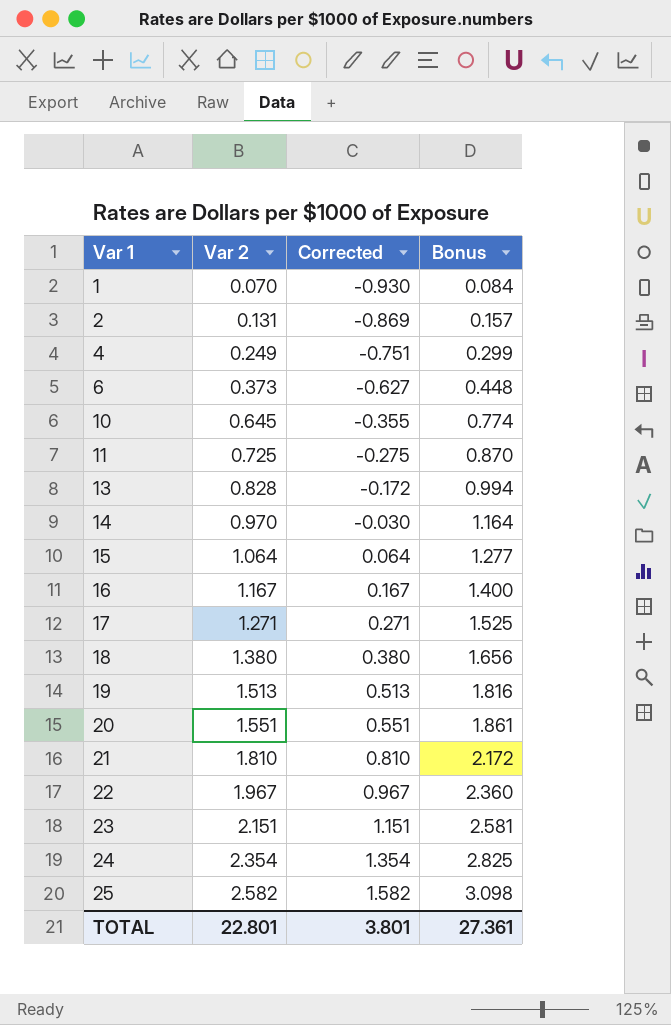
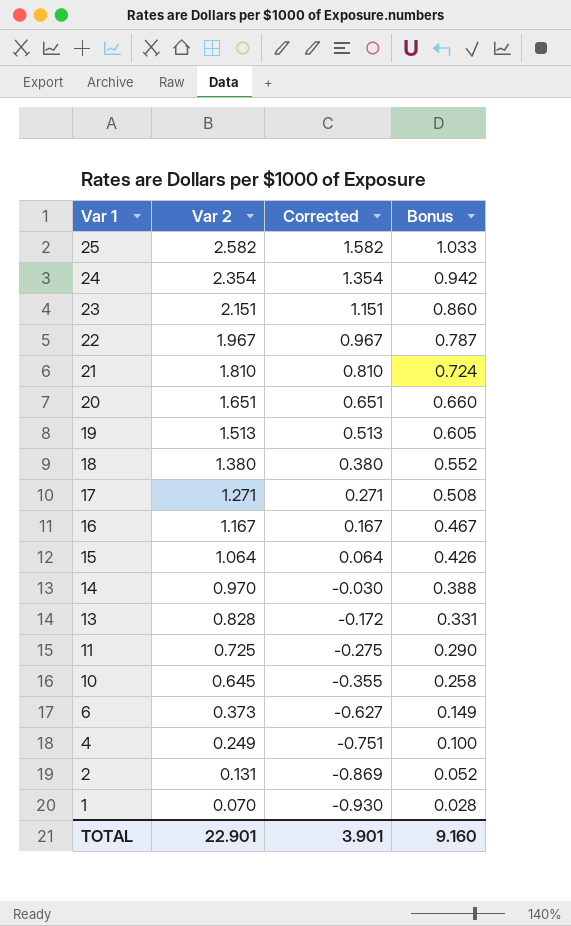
row order: Var 1 ascending -> Var 1 descending
column Bonus | formula: [Var 2] * 1.2 -> [Var 2] * 0.4
20 | Var 2: 1.551 -> 1.651
20 | Corrected: 0.551 -> 0.651
TOTAL | Var 2: 22.801 -> 22.901
TOTAL | Corrected: 3.801 -> 3.901
TOTAL | Bonus: 27.361 -> 9.160

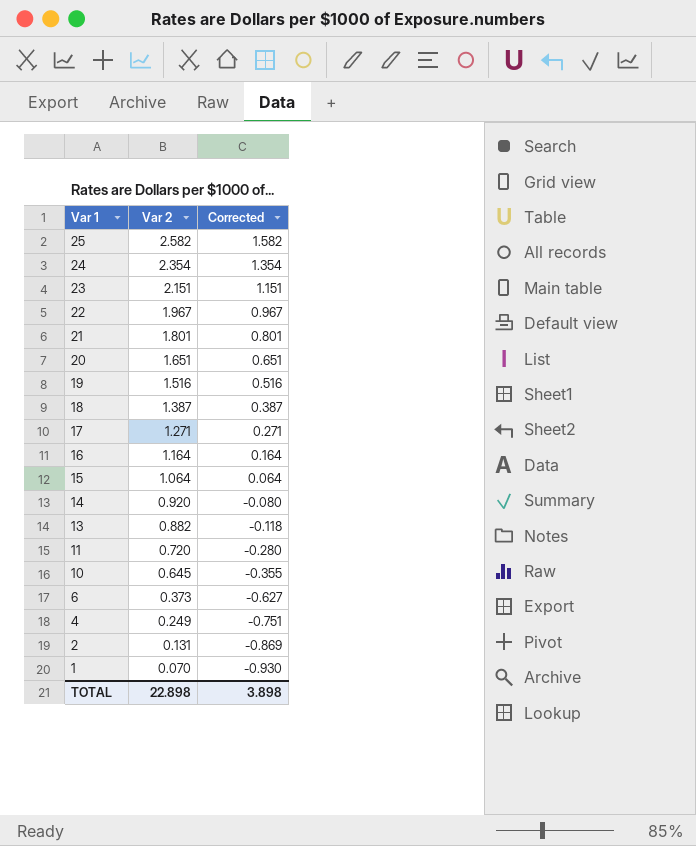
column Bonus | formula: [Var 2] * 0.4 -> none
21 | Var 2: 1.810 -> 1.801
21 | Corrected: 0.810 -> 0.801
19 | Var 2: 1.513 -> 1.516
19 | Corrected: 0.513 -> 0.516
18 | Var 2: 1.380 -> 1.387
18 | Corrected: 0.380 -> 0.387
16 | Var 2: 1.167 -> 1.164
16 | Corrected: 0.167 -> 0.164
14 | Var 2: 0.970 -> 0.920
14 | Corrected: -0.030 -> -0.080
13 | Var 2: 0.828 -> 0.882
13 | Corrected: -0.172 -> -0.118
11 | Var 2: 0.725 -> 0.720
11 | Corrected: -0.275 -> -0.280
TOTAL | Var 2: 22.901 -> 22.898
TOTAL | Corrected: 3.901 -> 3.898

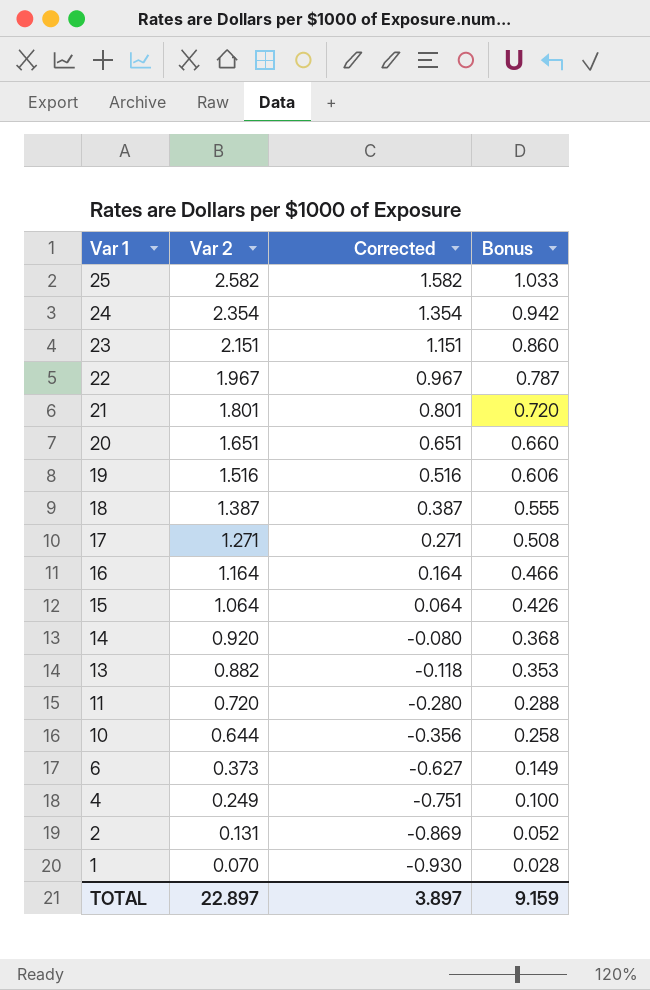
column Bonus | formula: none -> [Var 2] * 0.4
10 | Var 2: 0.645 -> 0.644
10 | Corrected: -0.355 -> -0.356
TOTAL | Var 2: 22.898 -> 22.897
TOTAL | Corrected: 3.898 -> 3.897

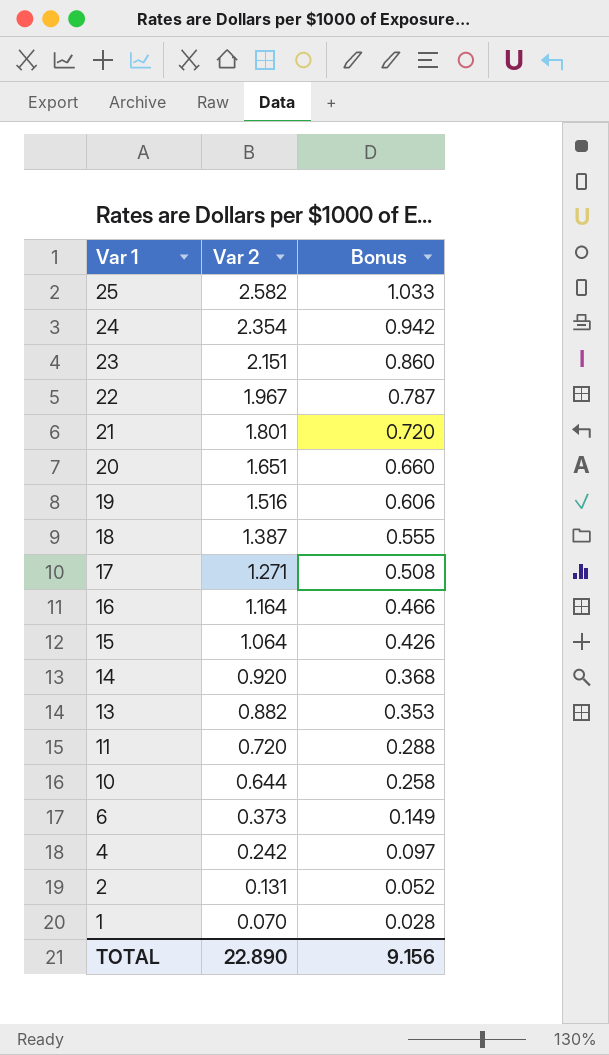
column Corrected | formula: [Var 2] - 1 -> none
4 | Var 2: 0.249 -> 0.242
4 | Bonus: 0.100 -> 0.097
TOTAL | Var 2: 22.897 -> 22.890
TOTAL | Bonus: 9.159 -> 9.156

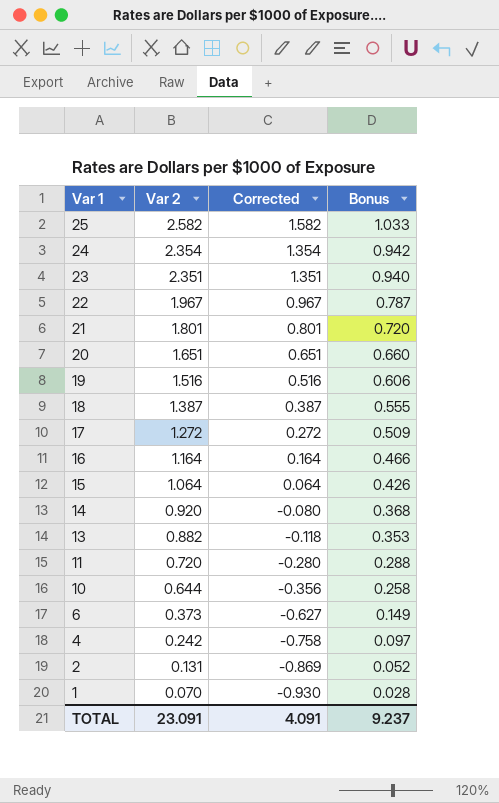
column Corrected | formula: none -> [Var 2] - 1
23 | Var 2: 2.151 -> 2.351
23 | Bonus: 0.860 -> 0.940
17 | Var 2: 1.271 -> 1.272
17 | Bonus: 0.508 -> 0.509
TOTAL | Var 2: 22.890 -> 23.091
TOTAL | Bonus: 9.156 -> 9.237

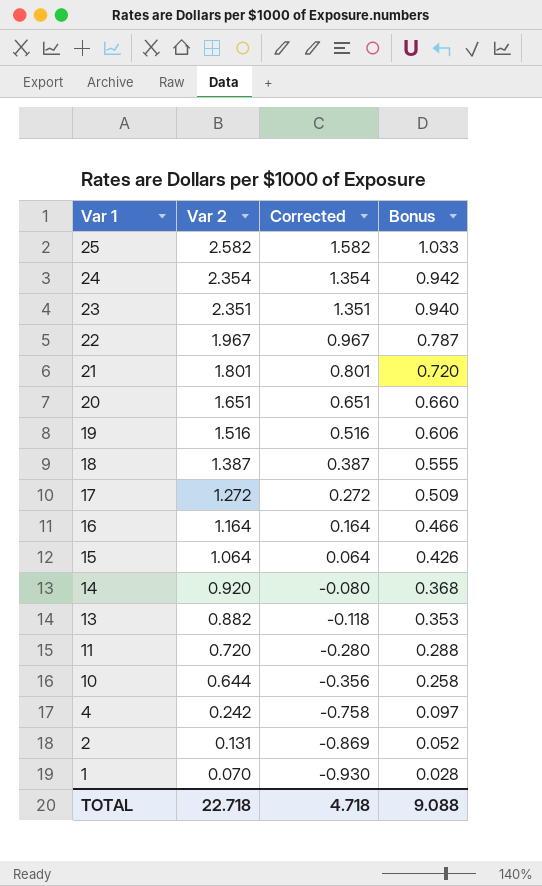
row 6: 0.373 | -0.627 | 0.149 -> none
TOTAL | Var 2: 23.091 -> 22.718
TOTAL | Corrected: 4.091 -> 4.718
TOTAL | Bonus: 9.237 -> 9.088

